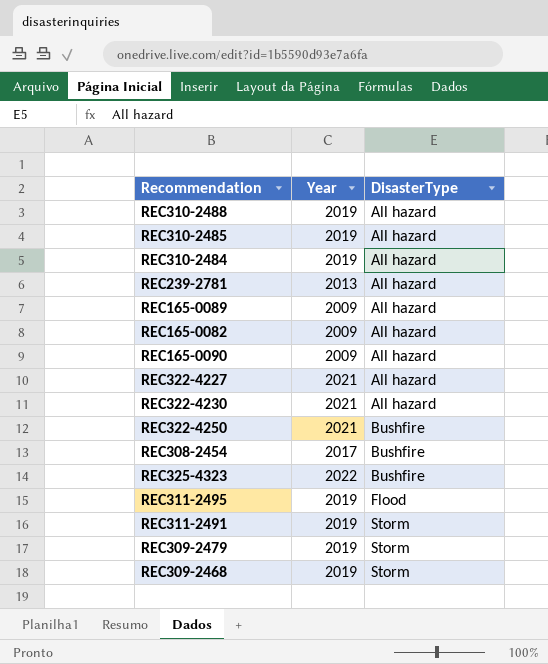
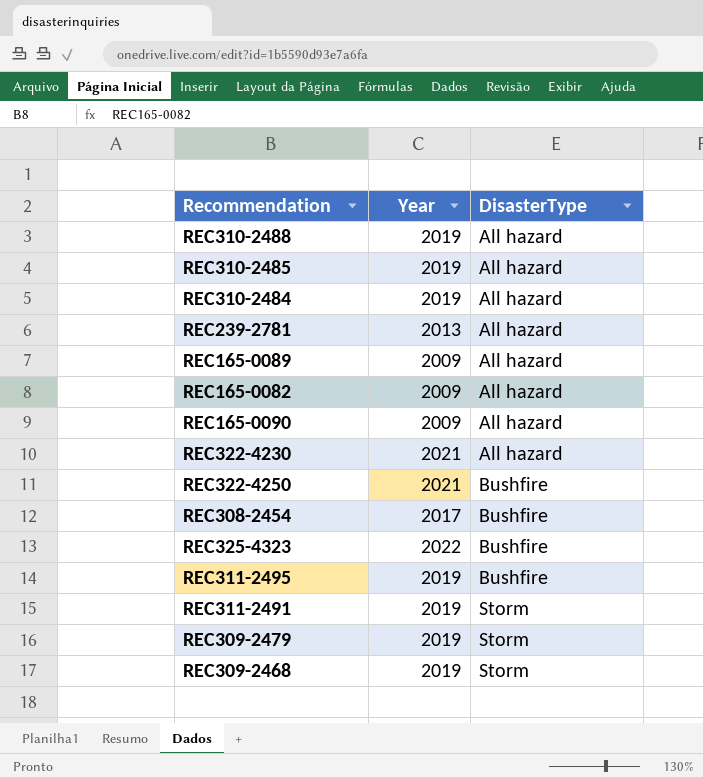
row REC322-4227: 2021 | All hazard -> none
REC311-2495 | DisasterType: Flood -> Bushfire

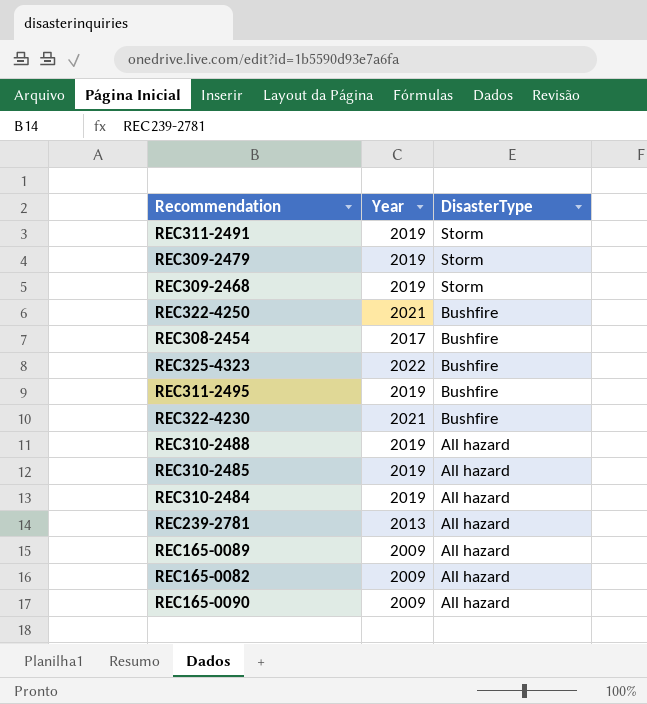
row order: DisasterType ascending -> DisasterType descending
REC322-4230 | DisasterType: All hazard -> Bushfire

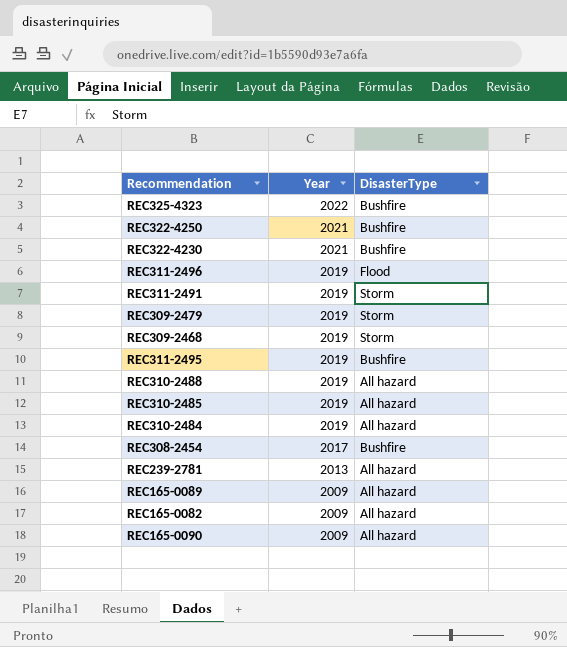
row order: DisasterType descending -> Year descending
row REC311-2496: none -> 2019 | Flood

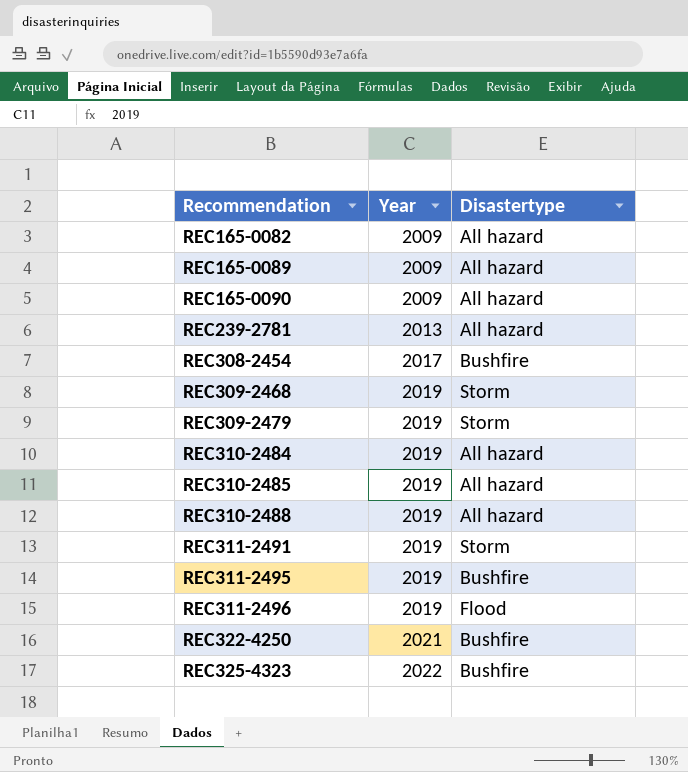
row order: Year descending -> Recommendation ascending
column name: DisasterType -> Disastertype
row REC322-4230: 2021 | Bushfire -> none

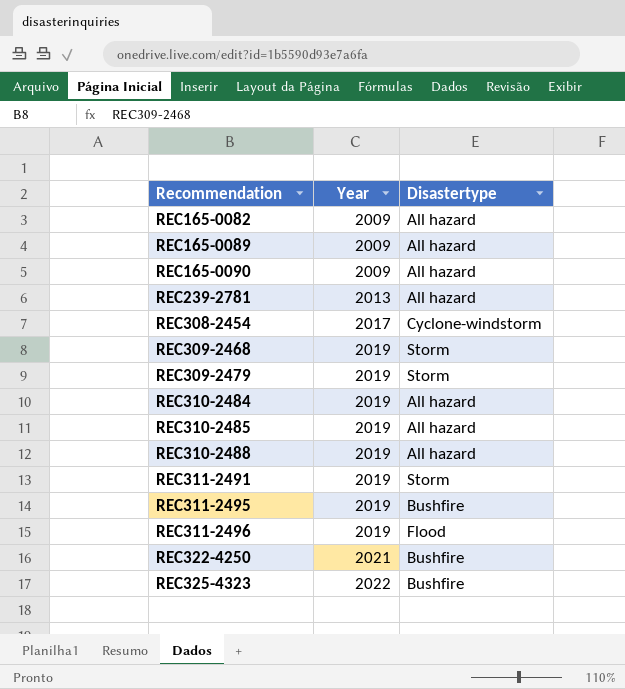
REC308-2454 | Disastertype: Bushfire -> Cyclone-windstorm

